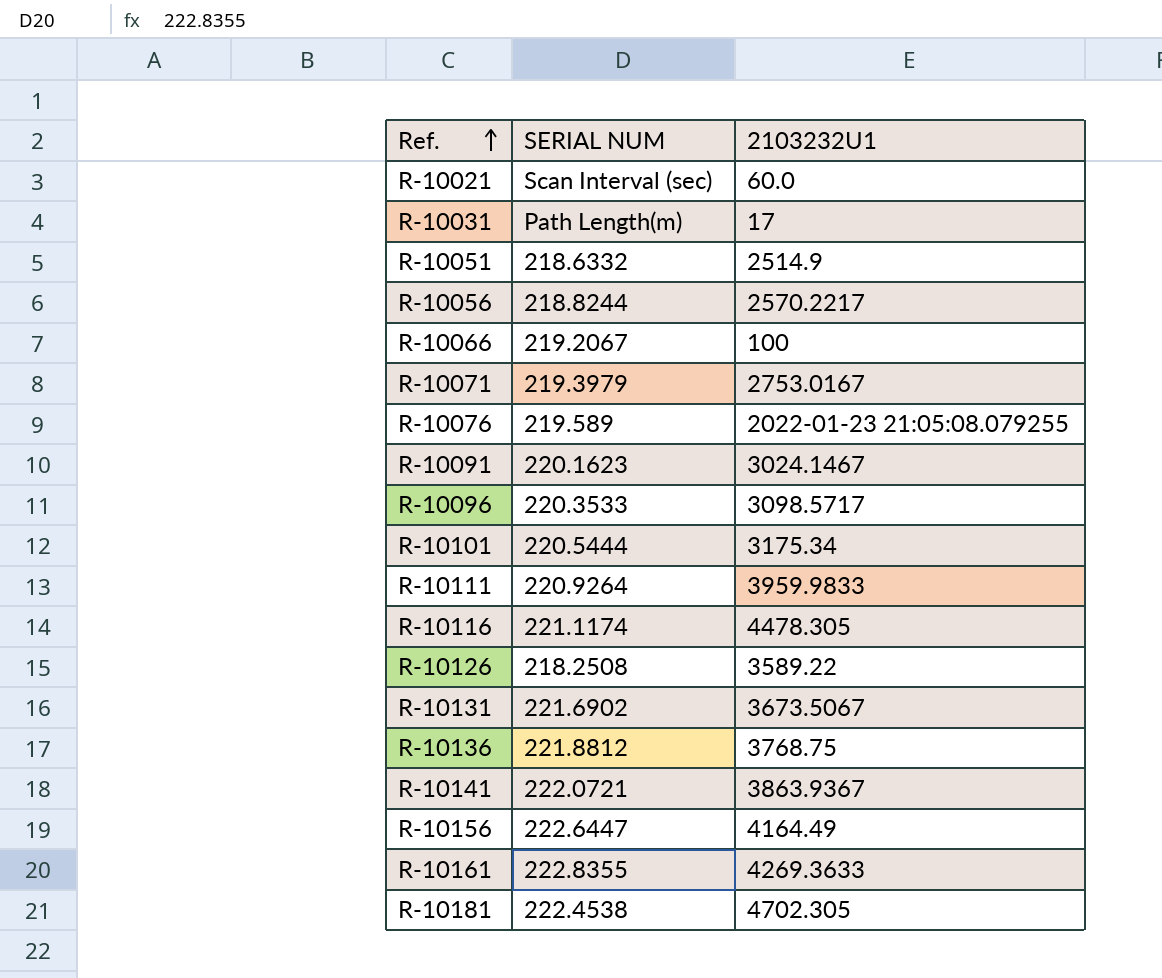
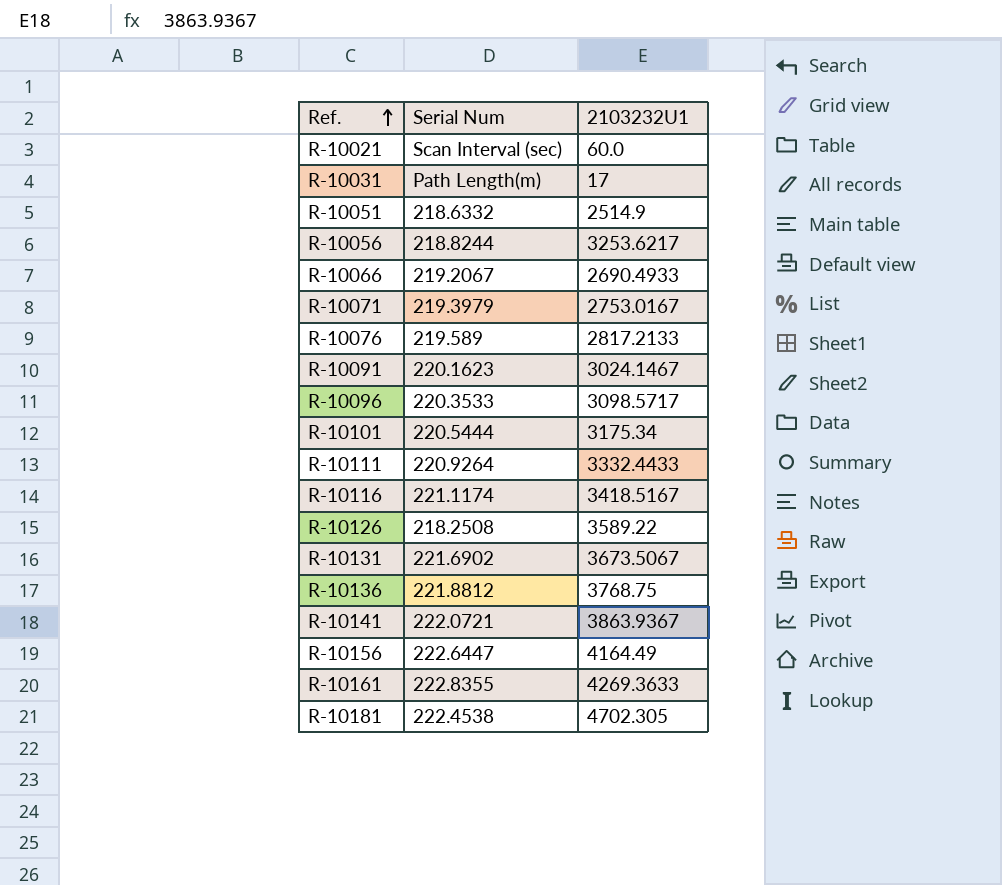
column name: SERIAL NUM -> Serial Num
R-10056 | 2103232U1: 2570.2217 -> 3253.6217
R-10066 | 2103232U1: 100 -> 2690.4933
R-10076 | 2103232U1: 2022-01-23 21:05:08.079255 -> 2817.2133
R-10111 | 2103232U1: 3959.9833 -> 3332.4433
R-10116 | 2103232U1: 4478.305 -> 3418.5167

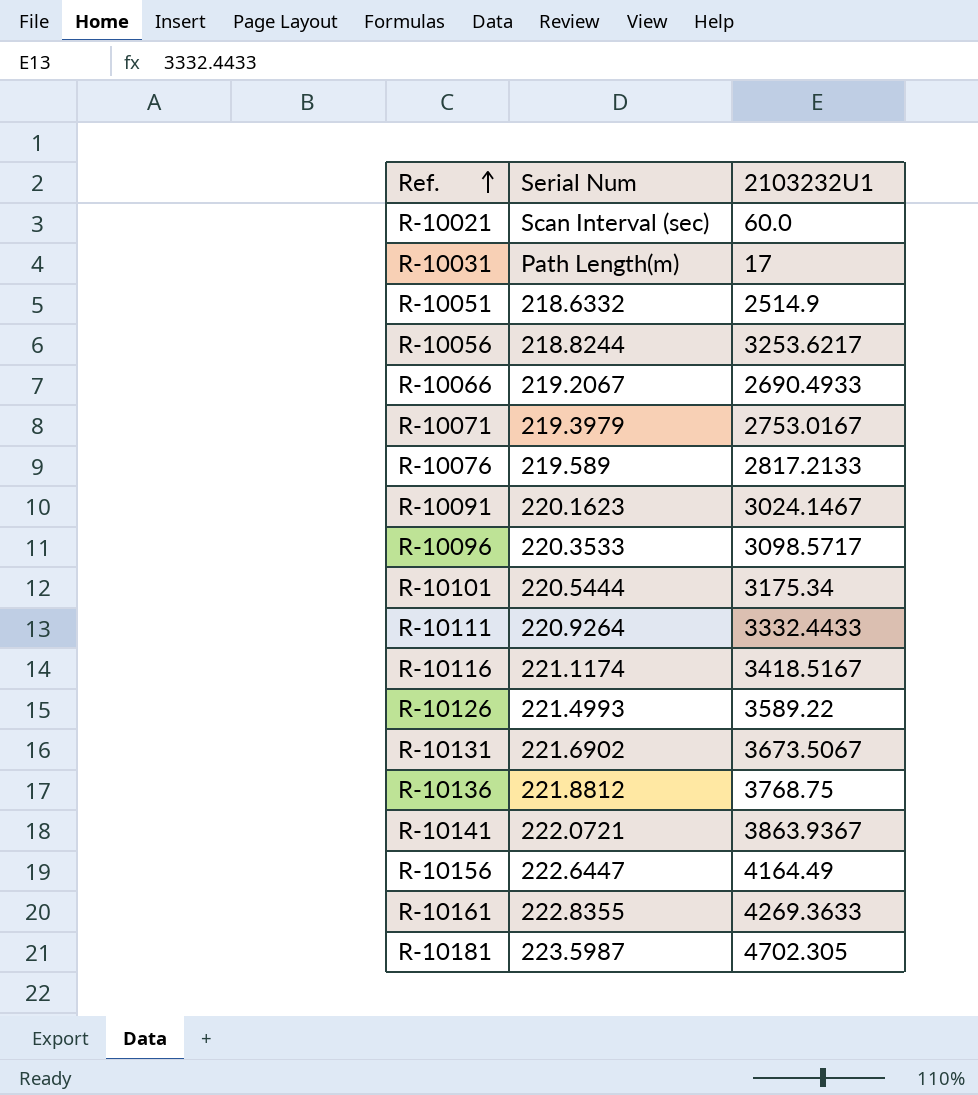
R-10126 | Serial Num: 218.2508 -> 221.4993
R-10181 | Serial Num: 222.4538 -> 223.5987

